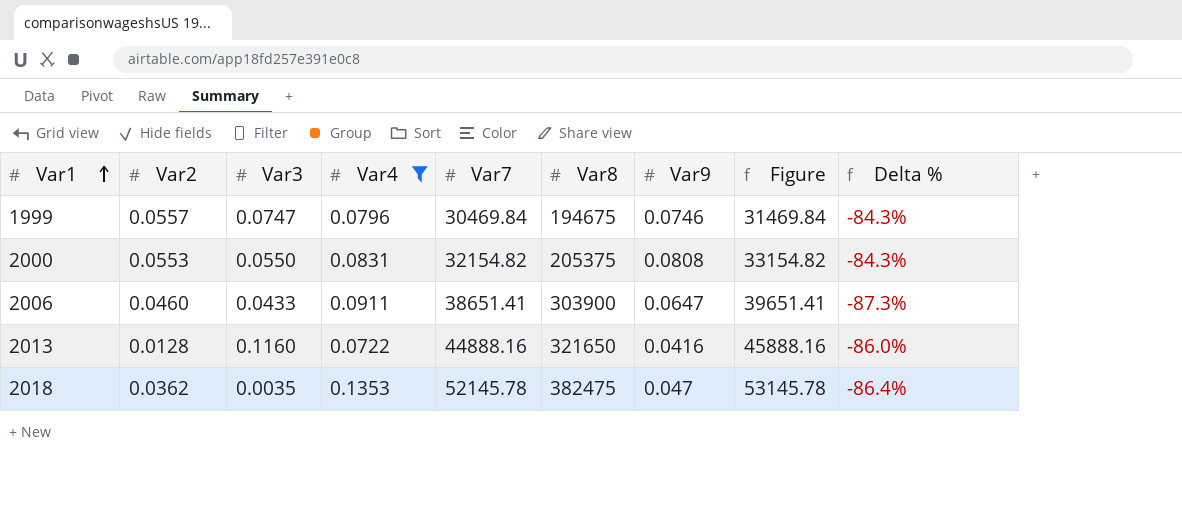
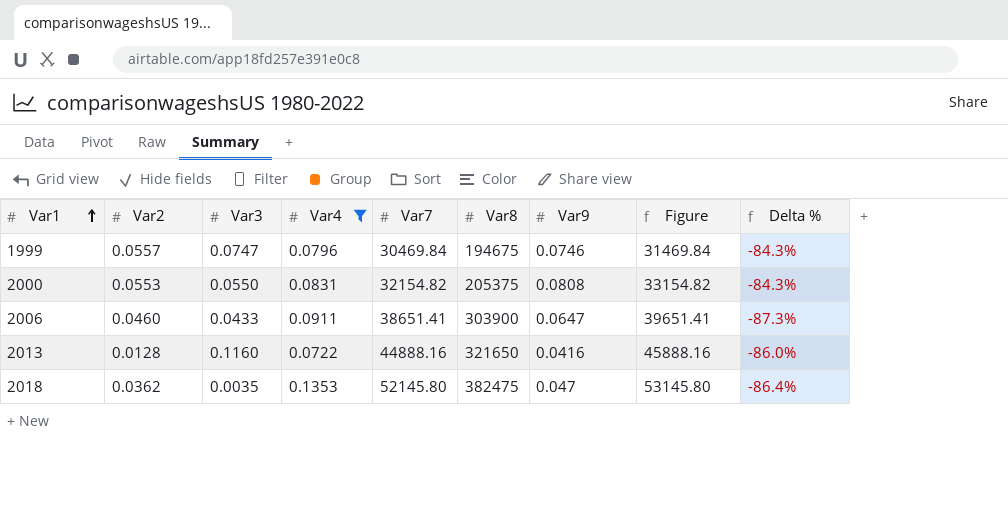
2018 | Var7: 52145.78 -> 52145.80
2018 | Figure: 53145.78 -> 53145.80

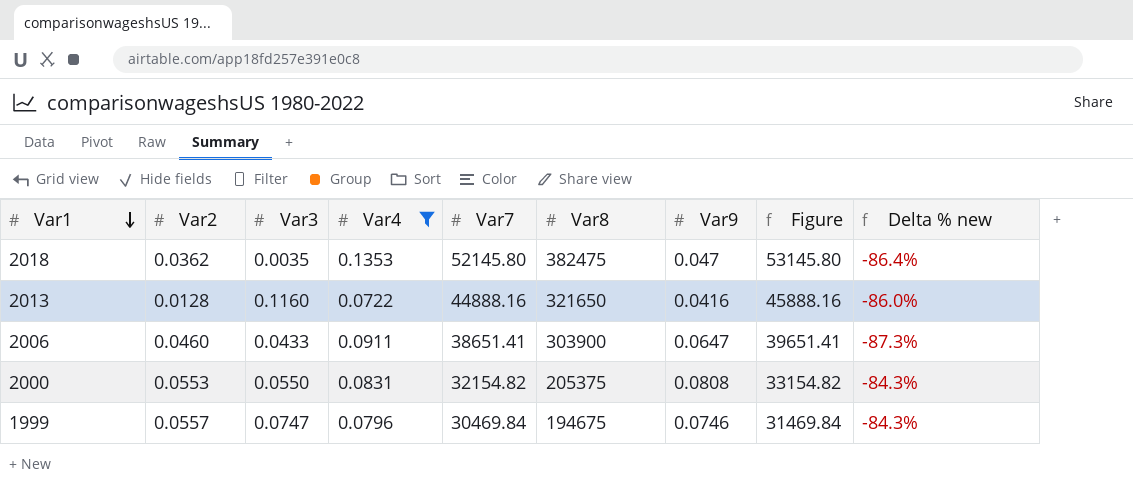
row order: Var1 ascending -> Var1 descending
column name: Delta % -> Delta % new

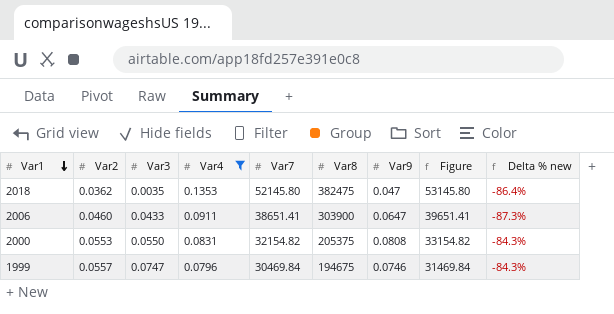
row 2013: 0.0128 | 0.1160 | 0.0722 | 44888.16 | 321650 | 0.0416 | 45888.16 | -86.0% -> none

